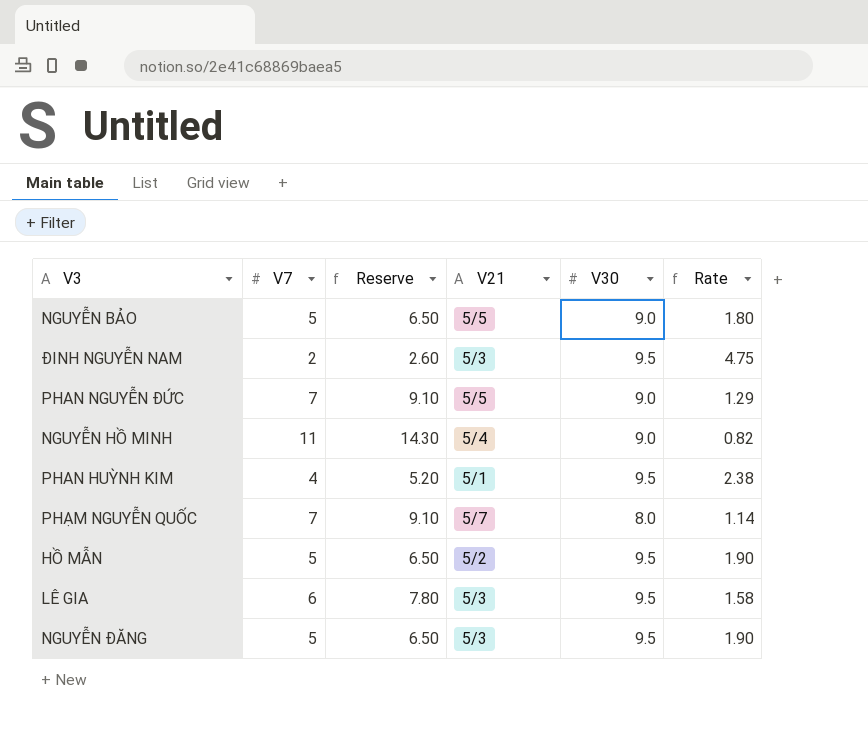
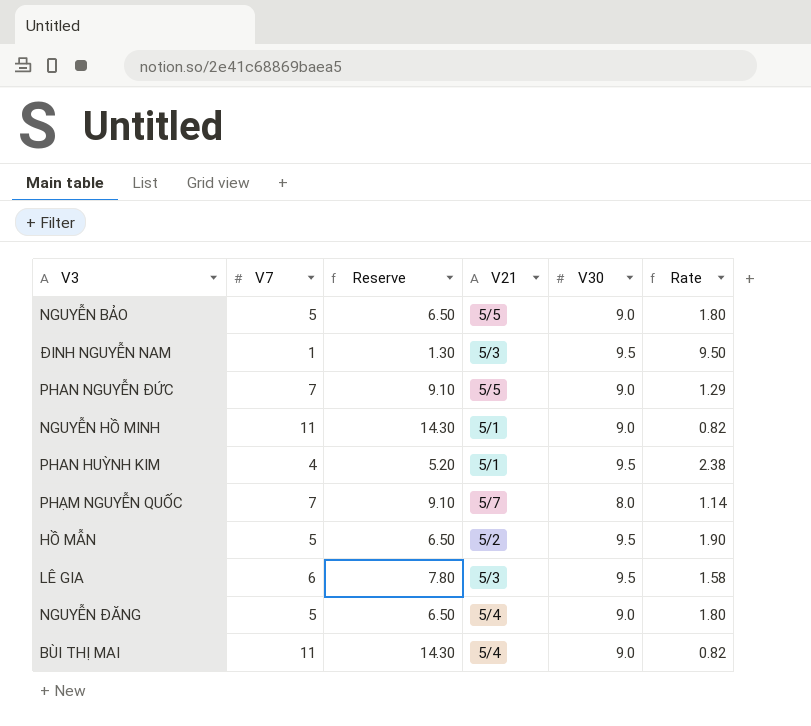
ĐINH NGUYỄN NAM | V7: 2 -> 1
ĐINH NGUYỄN NAM | Reserve: 2.60 -> 1.30
ĐINH NGUYỄN NAM | Rate: 4.75 -> 9.50
NGUYỄN HỒ MINH | V21: 5/4 -> 5/1
NGUYỄN ĐĂNG | V21: 5/3 -> 5/4
NGUYỄN ĐĂNG | V30: 9.5 -> 9.0
NGUYỄN ĐĂNG | Rate: 1.90 -> 1.80
row BÙI THỊ MAI: none -> 11 | 14.30 | 5/4 | 9.0 | 0.82

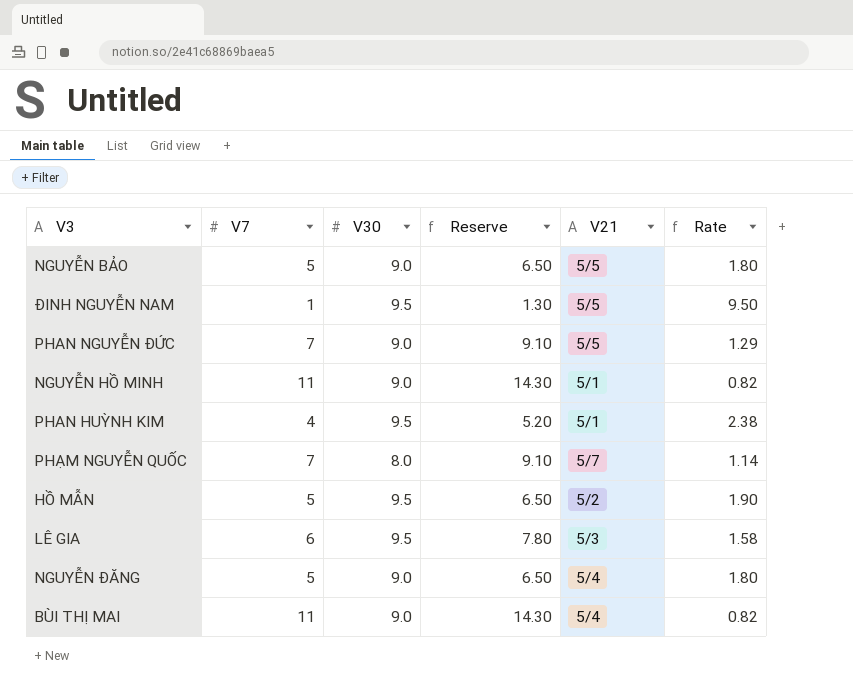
column V30 | position: 5 -> 3
ĐINH NGUYỄN NAM | V21: 5/3 -> 5/5

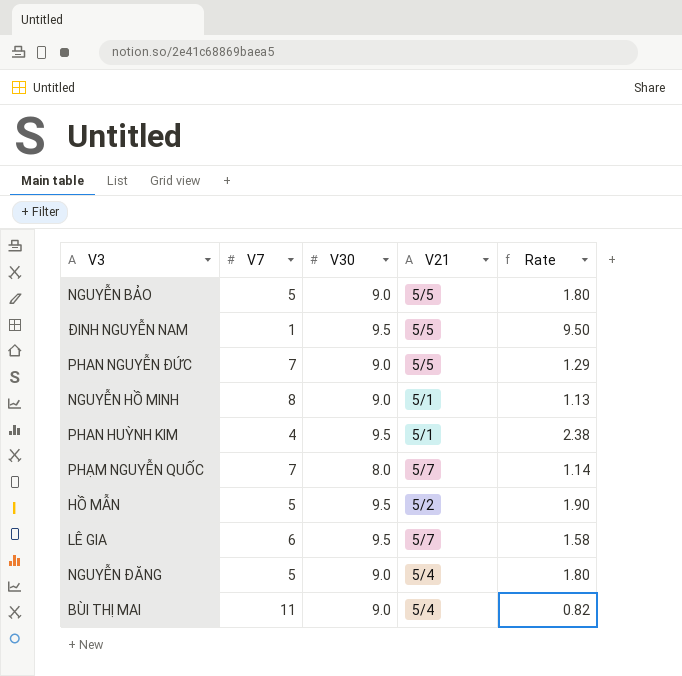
column Reserve | formula: [V7] * 1.3 -> none
NGUYỄN HỒ MINH | V7: 11 -> 8
NGUYỄN HỒ MINH | Rate: 0.82 -> 1.13
LÊ GIA | V21: 5/3 -> 5/7

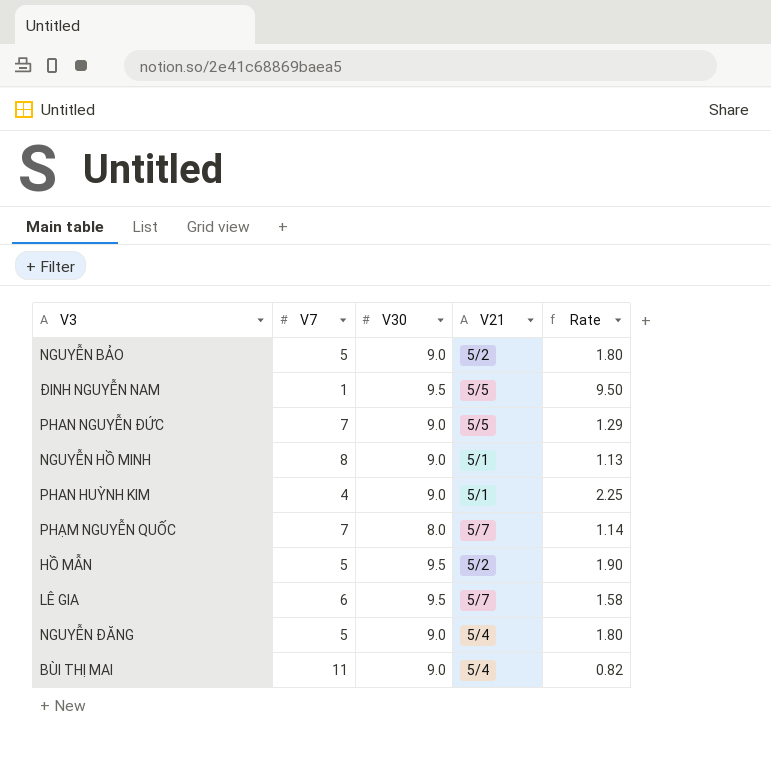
NGUYỄN BẢO | V21: 5/5 -> 5/2
PHAN HUỲNH KIM | V30: 9.5 -> 9.0
PHAN HUỲNH KIM | Rate: 2.38 -> 2.25

